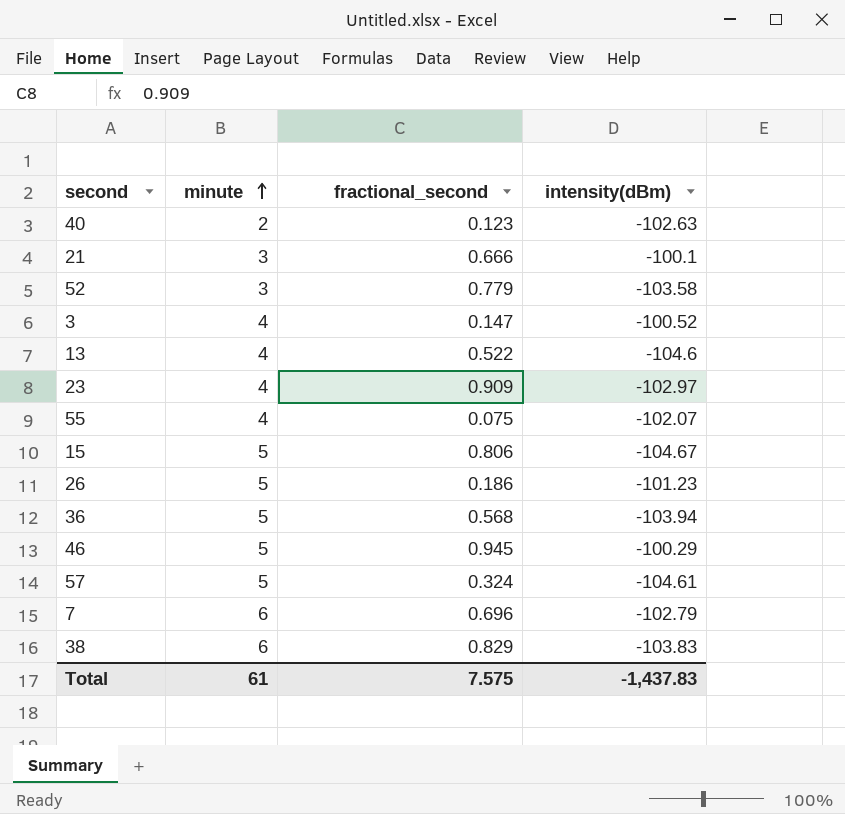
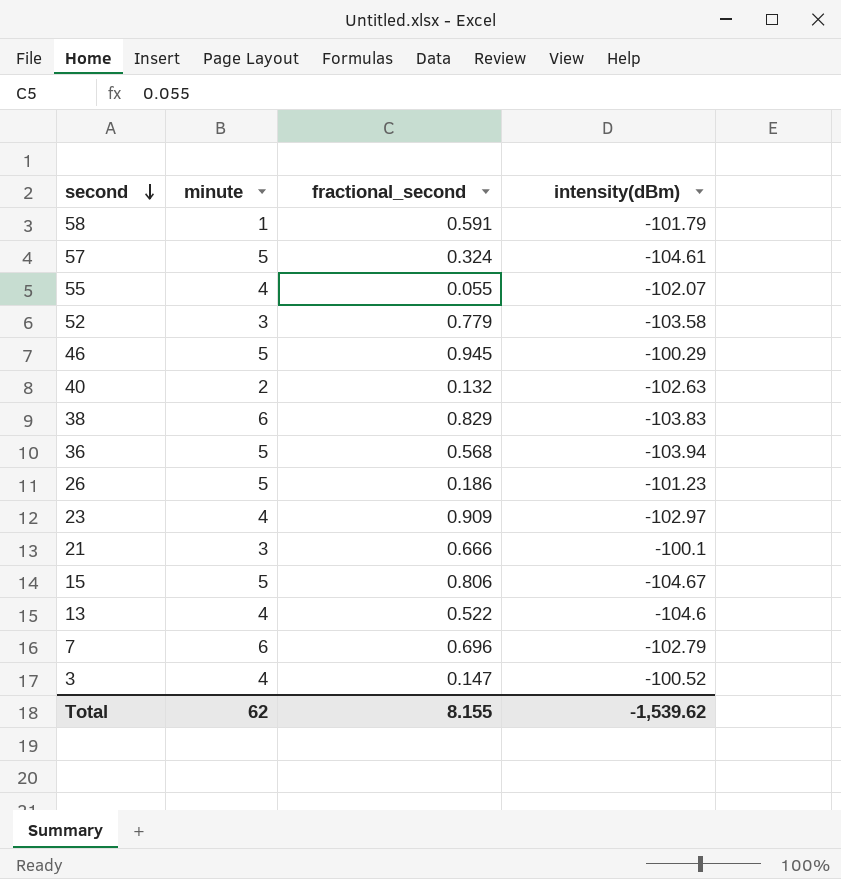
row order: minute ascending -> second descending
row 58: none -> 1 | 0.591 | -101.79
55 | fractional_second: 0.075 -> 0.055
40 | fractional_second: 0.123 -> 0.132
Total | minute: 61 -> 62
Total | fractional_second: 7.575 -> 8.155
Total | intensity(dBm): -1,437.83 -> -1,539.62

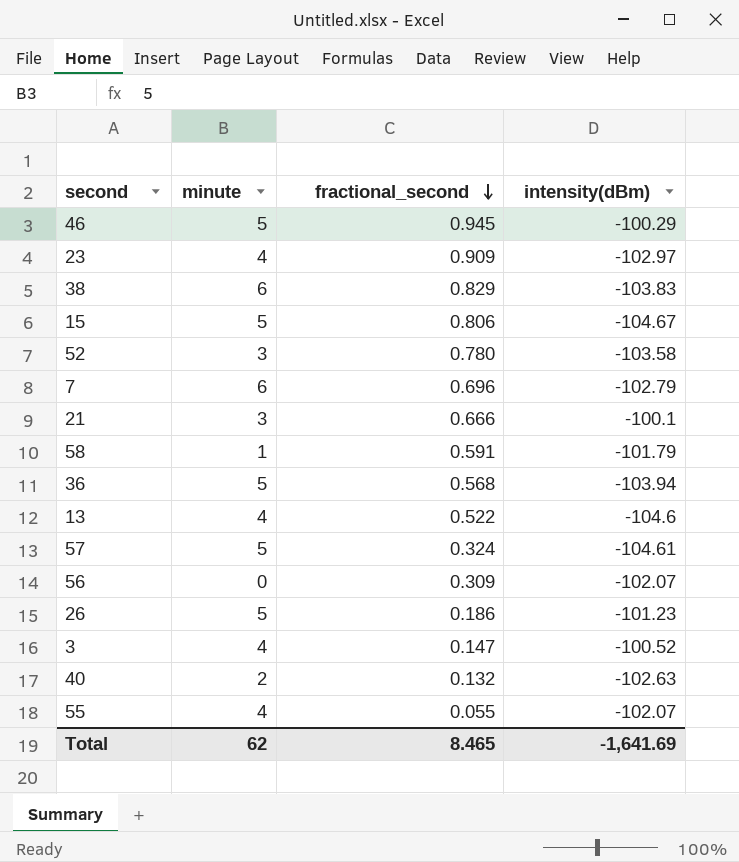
row order: second descending -> fractional_second descending
52 | fractional_second: 0.779 -> 0.780
row 56: none -> 0 | 0.309 | -102.07
Total | fractional_second: 8.155 -> 8.465
Total | intensity(dBm): -1,539.62 -> -1,641.69

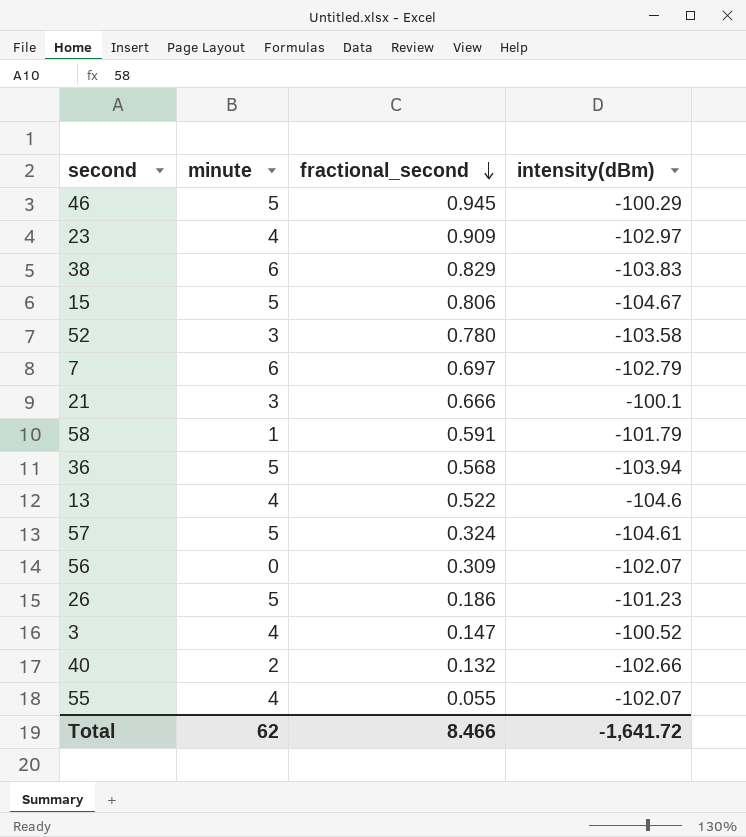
7 | fractional_second: 0.696 -> 0.697
40 | intensity(dBm): -102.63 -> -102.66
Total | fractional_second: 8.465 -> 8.466
Total | intensity(dBm): -1,641.69 -> -1,641.72

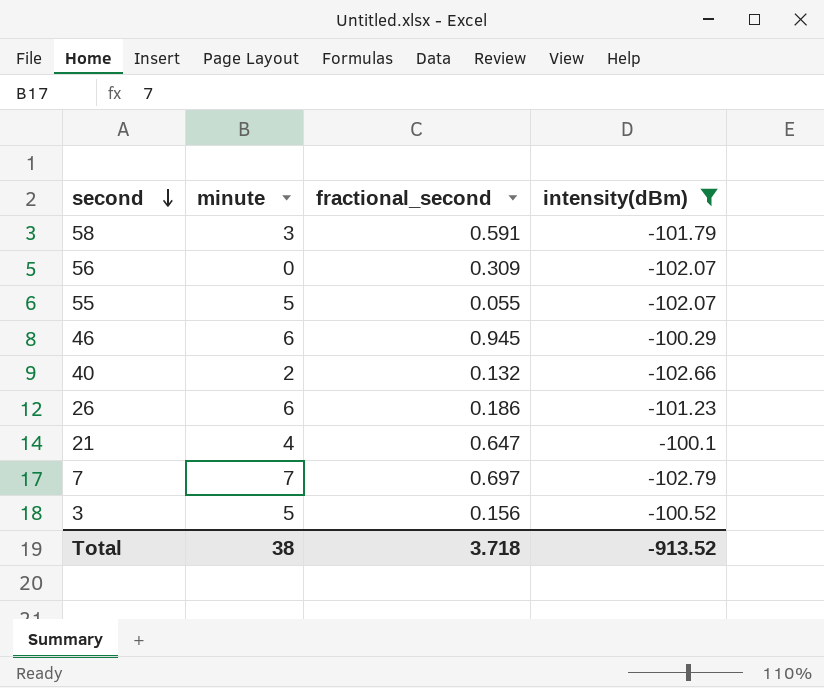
filter: none -> intensity(dBm) >= -102.79
row order: fractional_second descending -> second descending
58 | minute: 1 -> 3
55 | minute: 4 -> 5
46 | minute: 5 -> 6
26 | minute: 5 -> 6
21 | minute: 3 -> 4
21 | fractional_second: 0.666 -> 0.647
7 | minute: 6 -> 7
3 | minute: 4 -> 5
3 | fractional_second: 0.147 -> 0.156
Total | minute: 62 -> 38
Total | fractional_second: 8.466 -> 3.718
Total | intensity(dBm): -1,641.72 -> -913.52

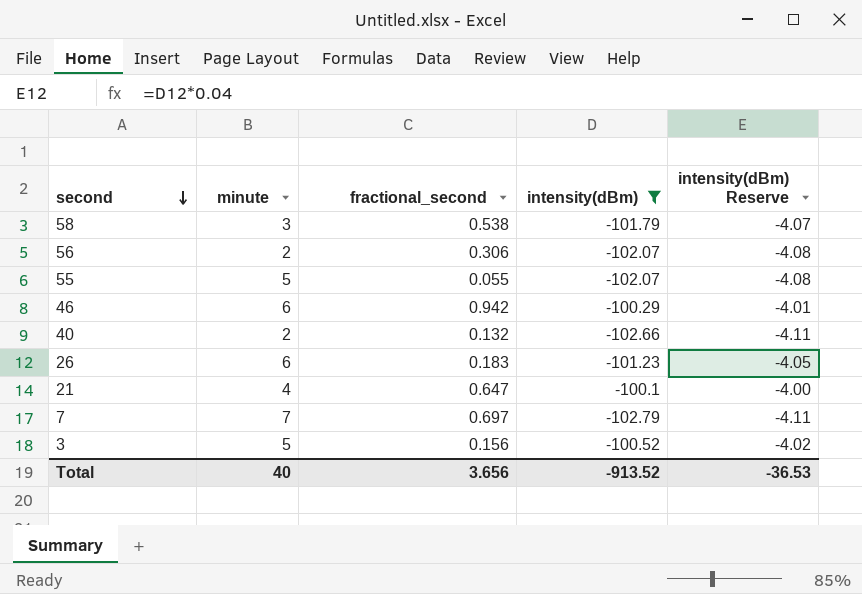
column intensity(dBm) Reserve | formula: none -> [intensity(dBm)] * 0.04
58 | fractional_second: 0.591 -> 0.538
56 | minute: 0 -> 2
56 | fractional_second: 0.309 -> 0.306
46 | fractional_second: 0.945 -> 0.942
26 | fractional_second: 0.186 -> 0.183
Total | minute: 38 -> 40
Total | fractional_second: 3.718 -> 3.656

